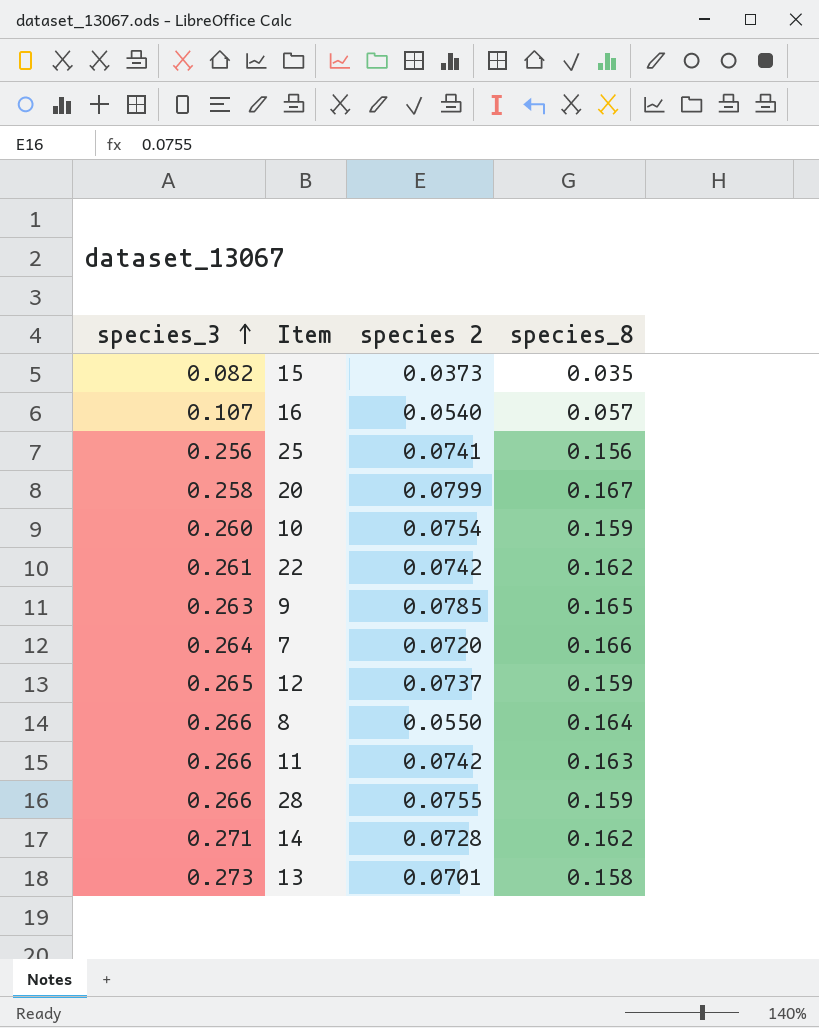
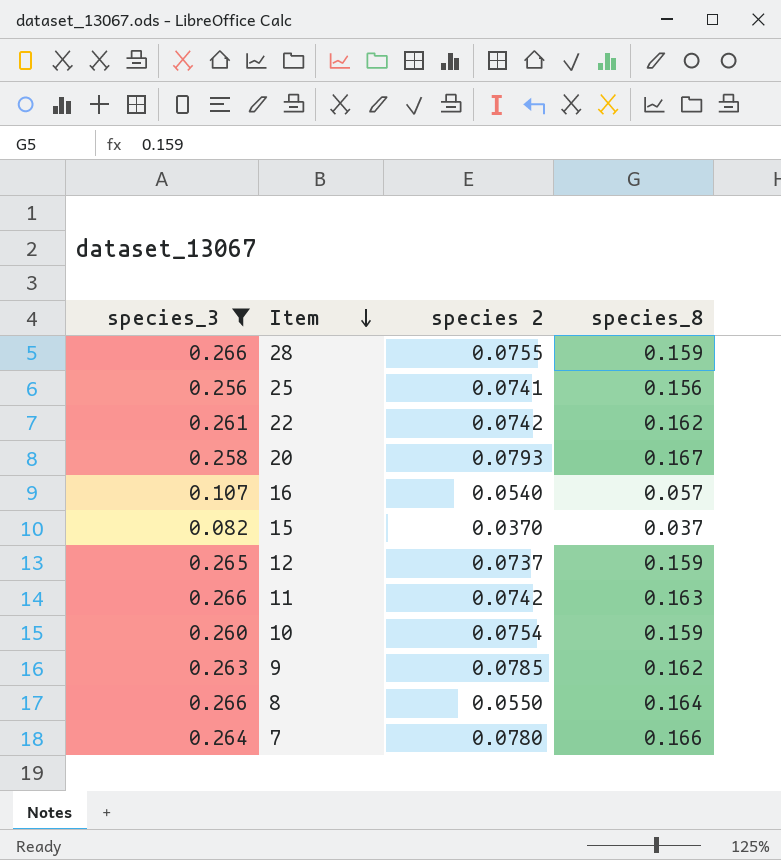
filter: none -> species_3 <= 0.266
row order: species_3 ascending -> Item descending
20 | species 2: 0.0799 -> 0.0793
15 | species 2: 0.0373 -> 0.0370
15 | species_8: 0.035 -> 0.037
9 | species_8: 0.165 -> 0.162
7 | species 2: 0.0720 -> 0.0780

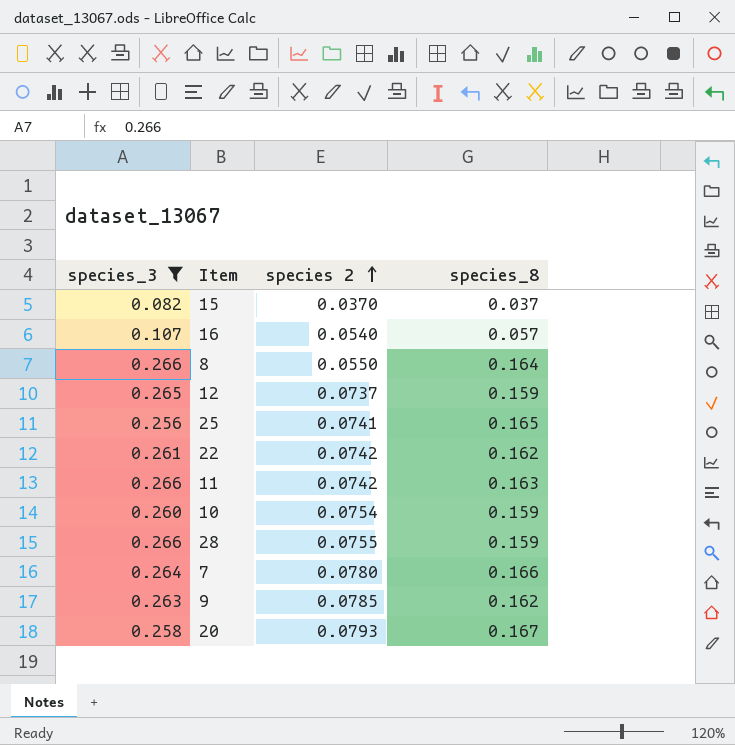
row order: Item descending -> species 2 ascending
25 | species_8: 0.156 -> 0.165

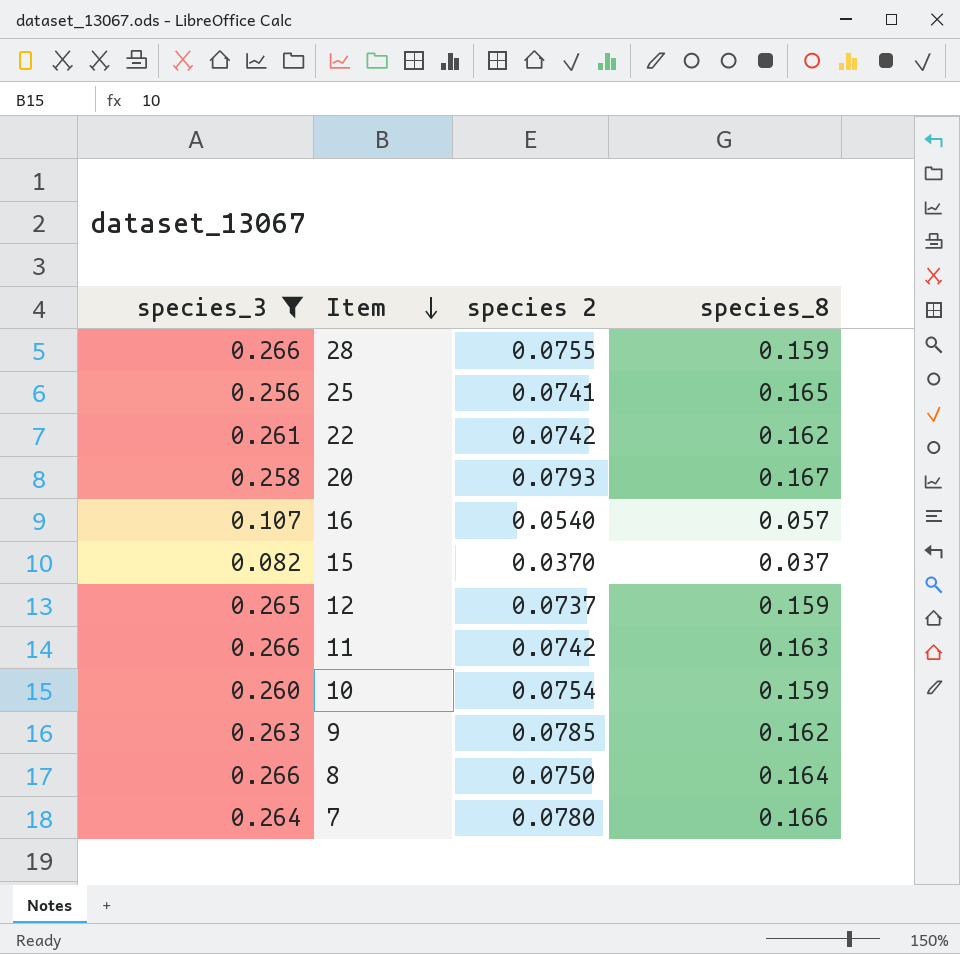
row order: species 2 ascending -> Item descending
8 | species 2: 0.0550 -> 0.0750

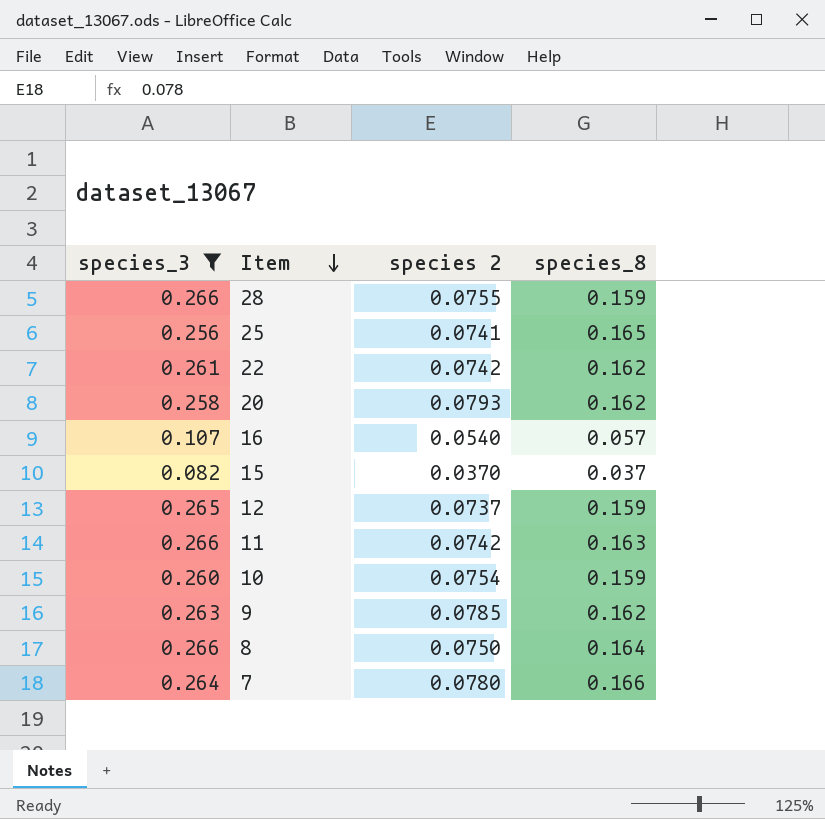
20 | species_8: 0.167 -> 0.162

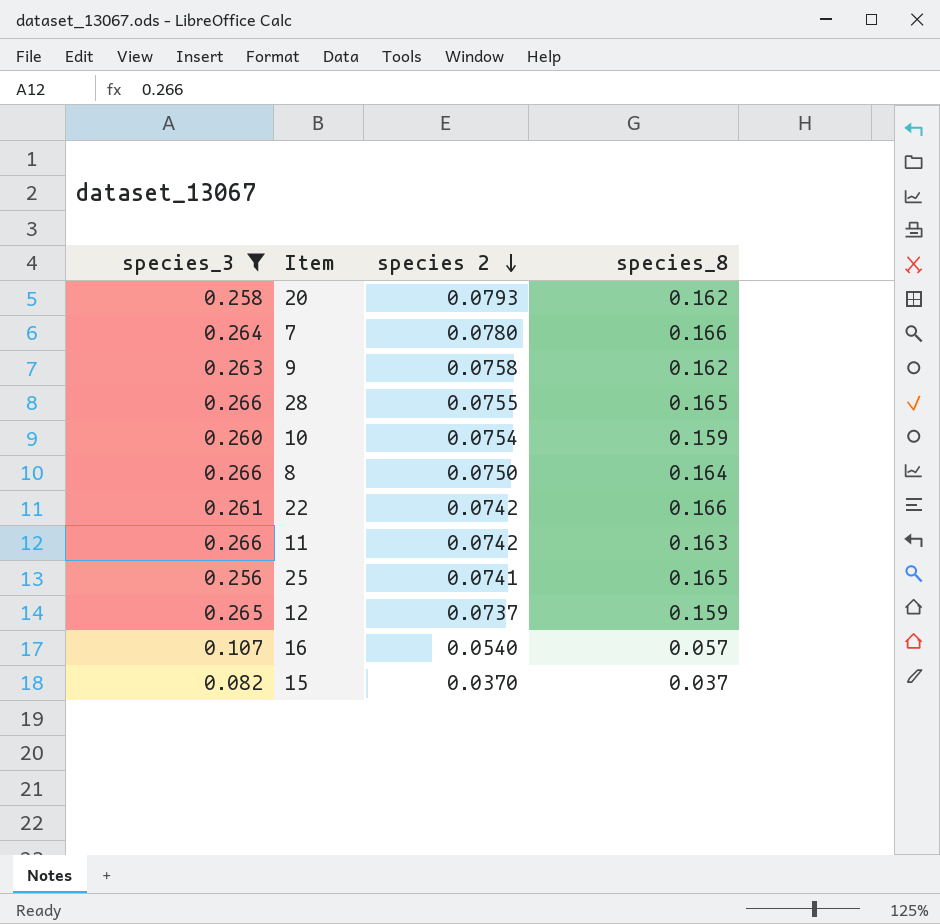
row order: Item descending -> species 2 descending
9 | species 2: 0.0785 -> 0.0758
28 | species_8: 0.159 -> 0.165
22 | species_8: 0.162 -> 0.166

